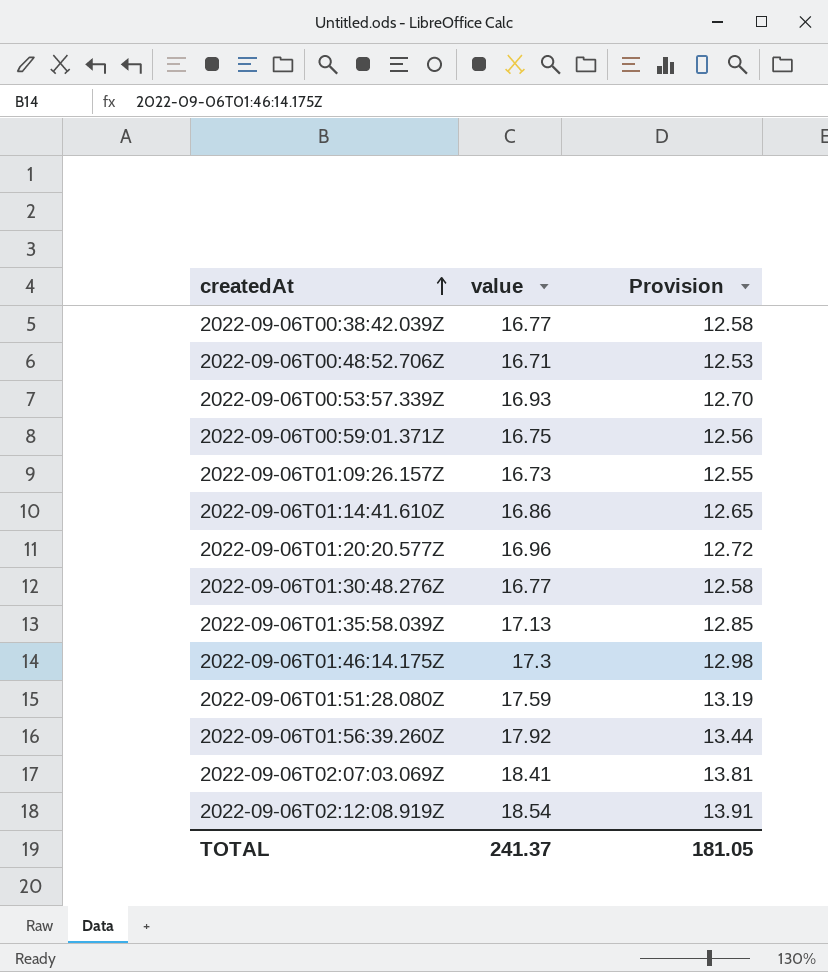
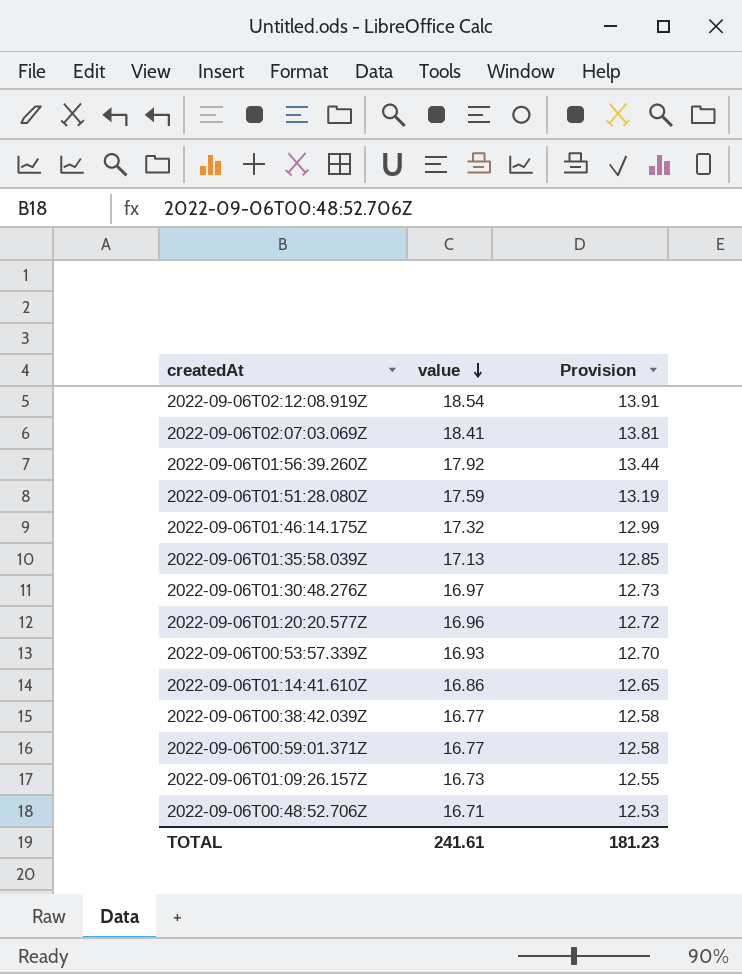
row order: createdAt ascending -> value descending
2022-09-06T01:46:14.175Z | value: 17.3 -> 17.32
2022-09-06T01:46:14.175Z | Provision: 12.98 -> 12.99
2022-09-06T01:30:48.276Z | value: 16.77 -> 16.97
2022-09-06T01:30:48.276Z | Provision: 12.58 -> 12.73
2022-09-06T00:59:01.371Z | value: 16.75 -> 16.77
2022-09-06T00:59:01.371Z | Provision: 12.56 -> 12.58
TOTAL | value: 241.37 -> 241.61
TOTAL | Provision: 181.05 -> 181.23

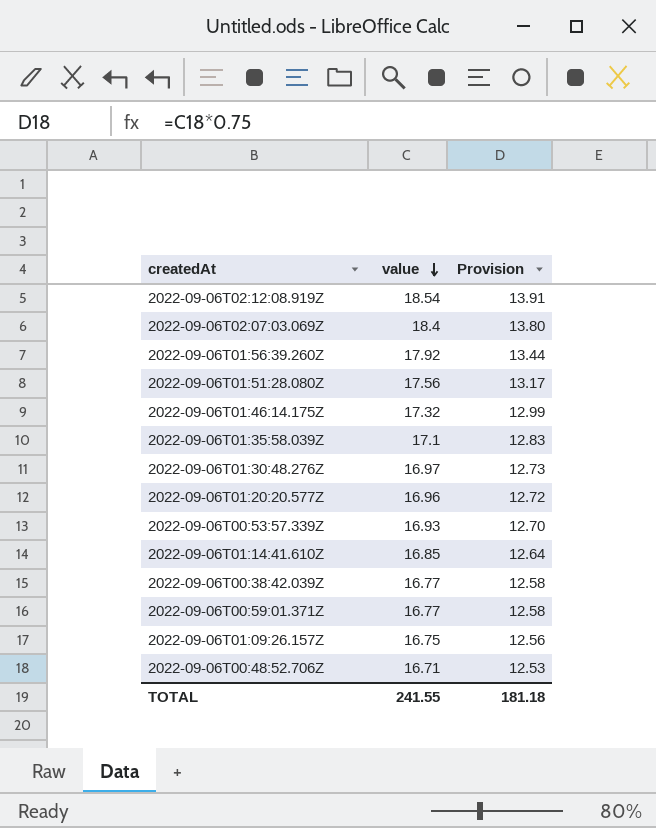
2022-09-06T02:07:03.069Z | value: 18.41 -> 18.4
2022-09-06T02:07:03.069Z | Provision: 13.81 -> 13.80
2022-09-06T01:51:28.080Z | value: 17.59 -> 17.56
2022-09-06T01:51:28.080Z | Provision: 13.19 -> 13.17
2022-09-06T01:35:58.039Z | value: 17.13 -> 17.1
2022-09-06T01:35:58.039Z | Provision: 12.85 -> 12.83
2022-09-06T01:14:41.610Z | value: 16.86 -> 16.85
2022-09-06T01:14:41.610Z | Provision: 12.65 -> 12.64
2022-09-06T01:09:26.157Z | value: 16.73 -> 16.75
2022-09-06T01:09:26.157Z | Provision: 12.55 -> 12.56
TOTAL | value: 241.61 -> 241.55
TOTAL | Provision: 181.23 -> 181.18

